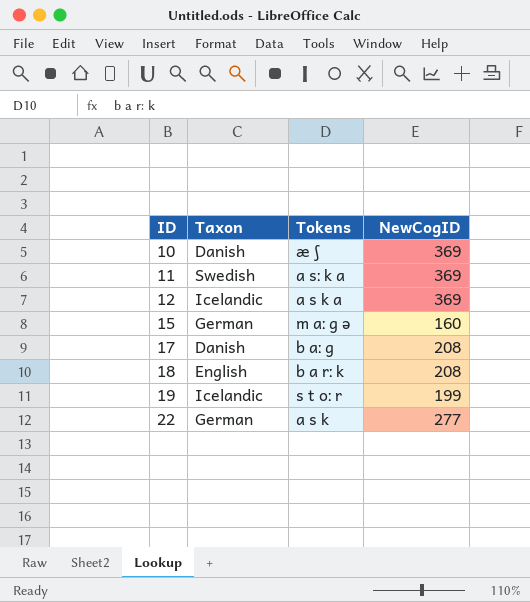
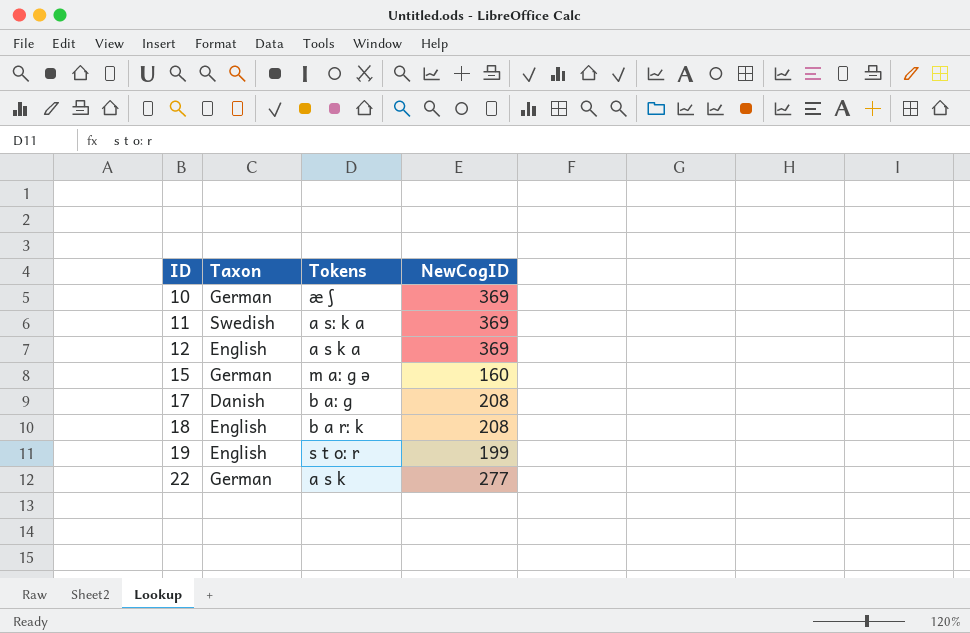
10 | Taxon: Danish -> German
12 | Taxon: Icelandic -> English
19 | Taxon: Icelandic -> English

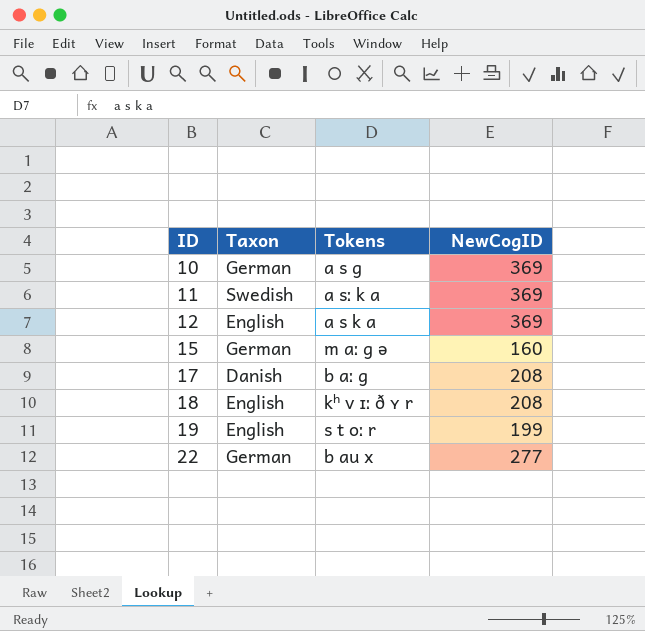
10 | Tokens: æ ʃ -> a s g
18 | Tokens: b a rː k -> kʰ v ɪː ð ʏ r
22 | Tokens: ɑ s k -> b au x

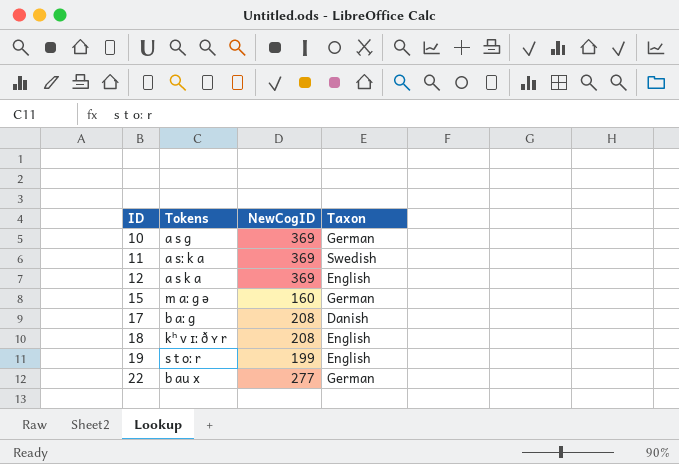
column Taxon | position: 2 -> 4

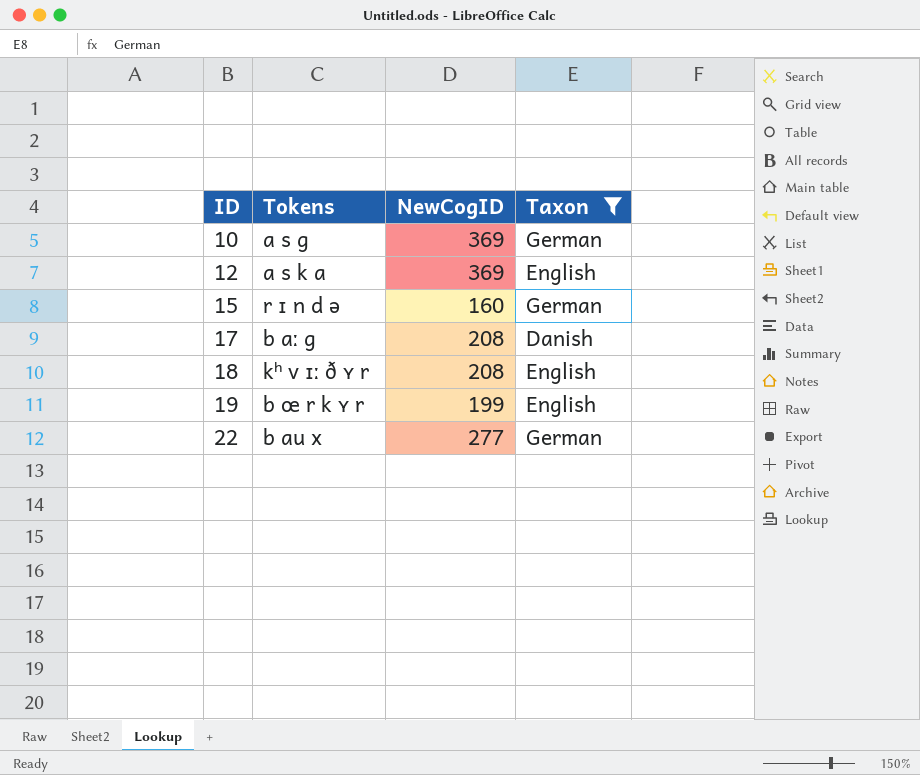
filter: none -> Taxon != Swedish
15 | Tokens: m ɑː g ə -> r ɪ n d ə
19 | Tokens: s t oː r -> b œ r k ʏ r

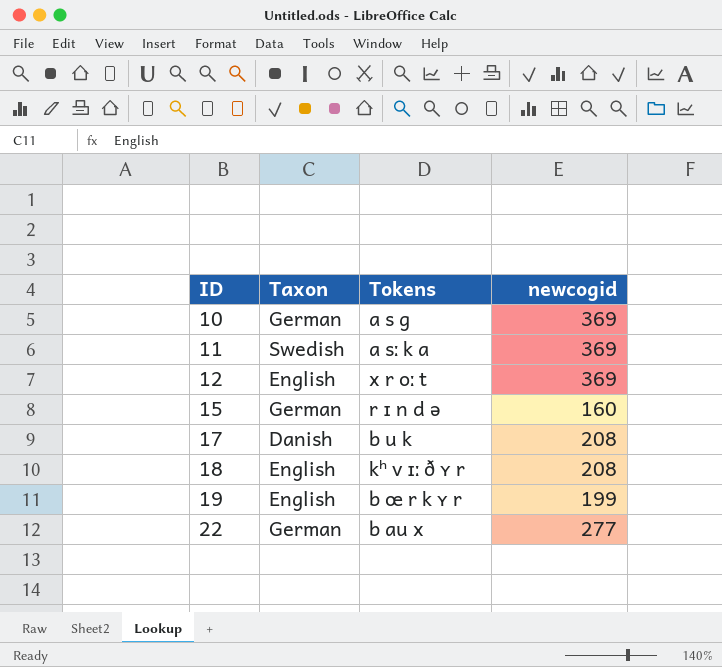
filter: Taxon != Swedish -> none
column Taxon | position: 4 -> 2
column name: NewCogID -> newcogid
12 | Tokens: a s k a -> x r oː t
17 | Tokens: b ɑː g -> b u k

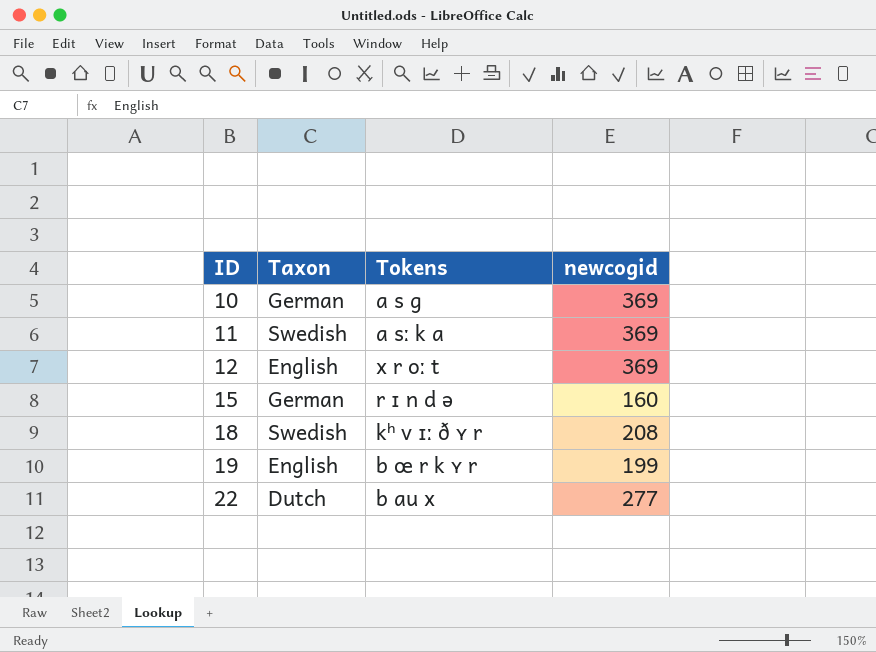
row 17: Danish | b u k | 208 -> none
18 | Taxon: English -> Swedish
22 | Taxon: German -> Dutch

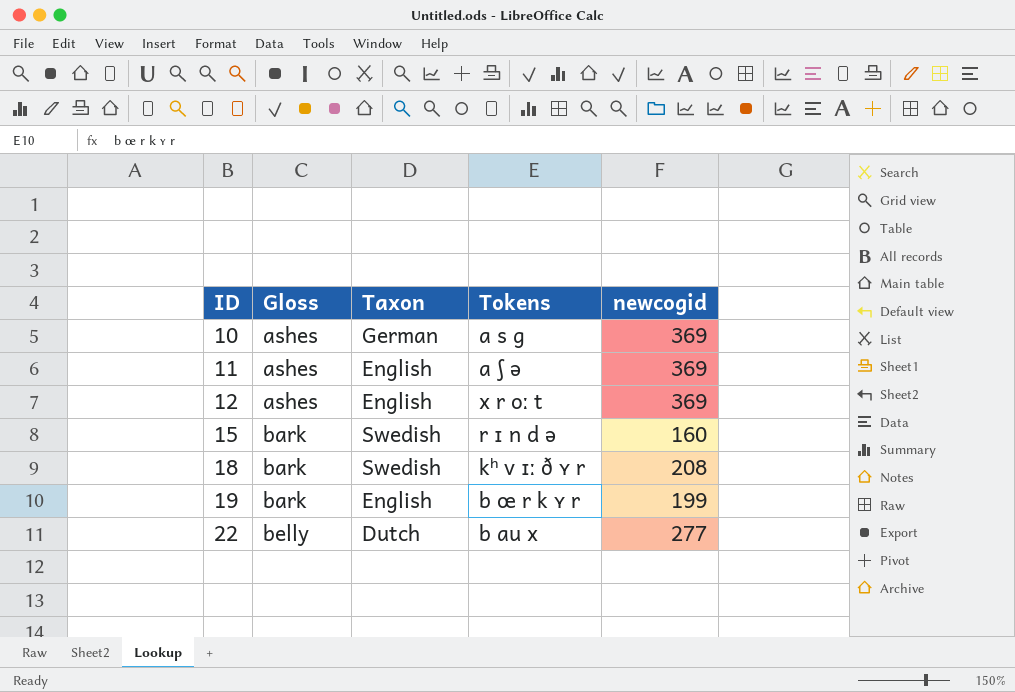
column Gloss | position: none -> 2
11 | Taxon: Swedish -> English
11 | Tokens: a sː k a -> a ʃ ə
15 | Taxon: German -> Swedish

